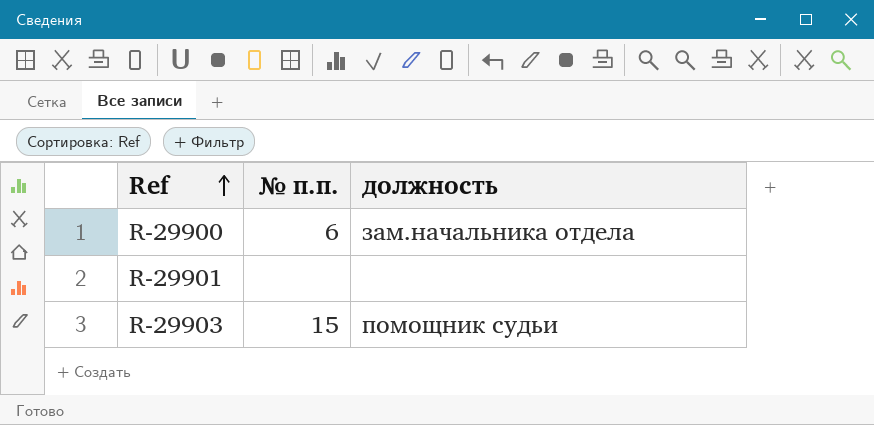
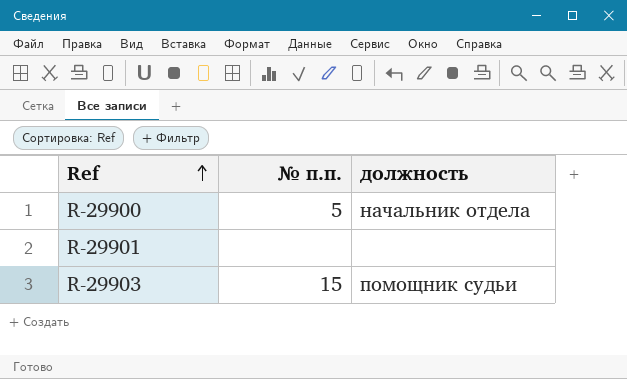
R-29900 | № п.п.: 6 -> 5
R-29900 | должность: зам.начальника отдела -> начальник отдела

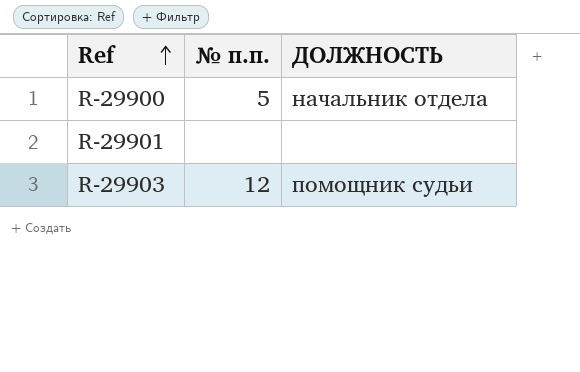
column name: должность -> ДОЛЖНОСТЬ
R-29903 | № п.п.: 15 -> 12

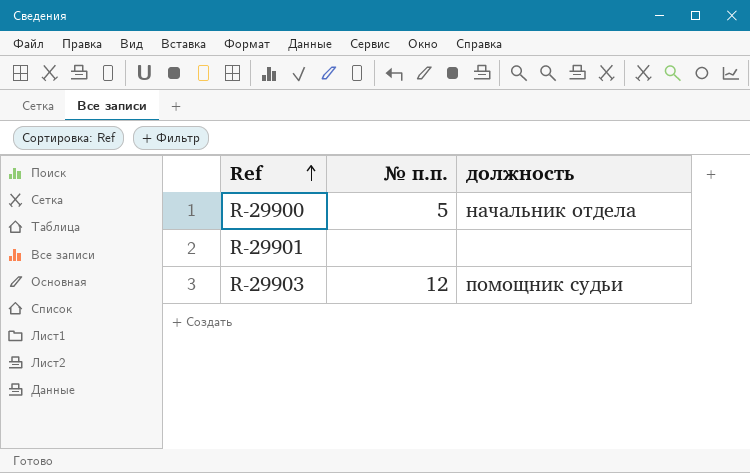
column name: ДОЛЖНОСТЬ -> должность

